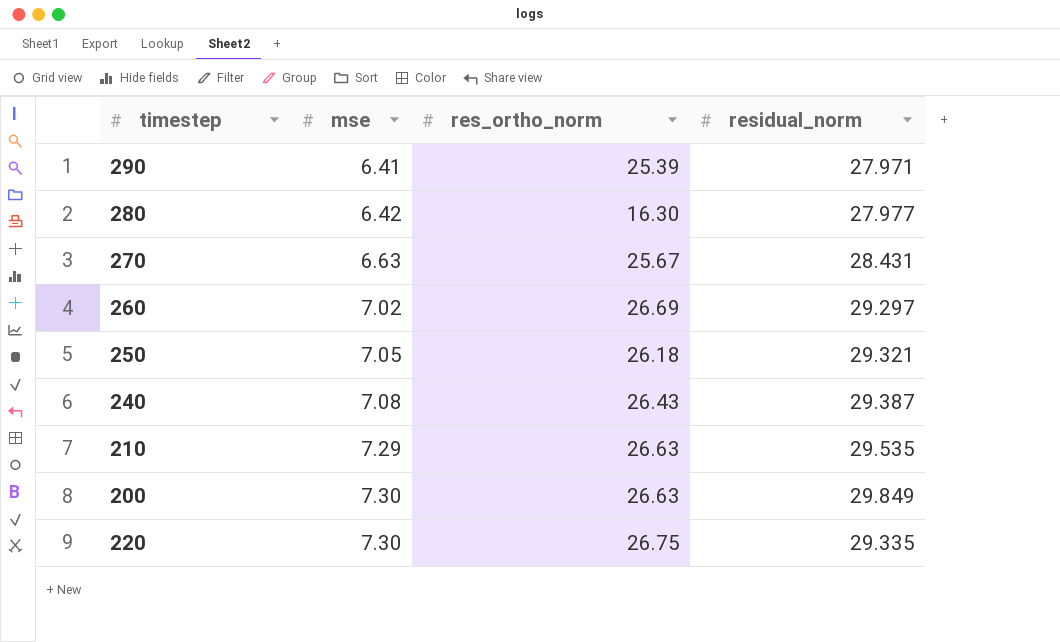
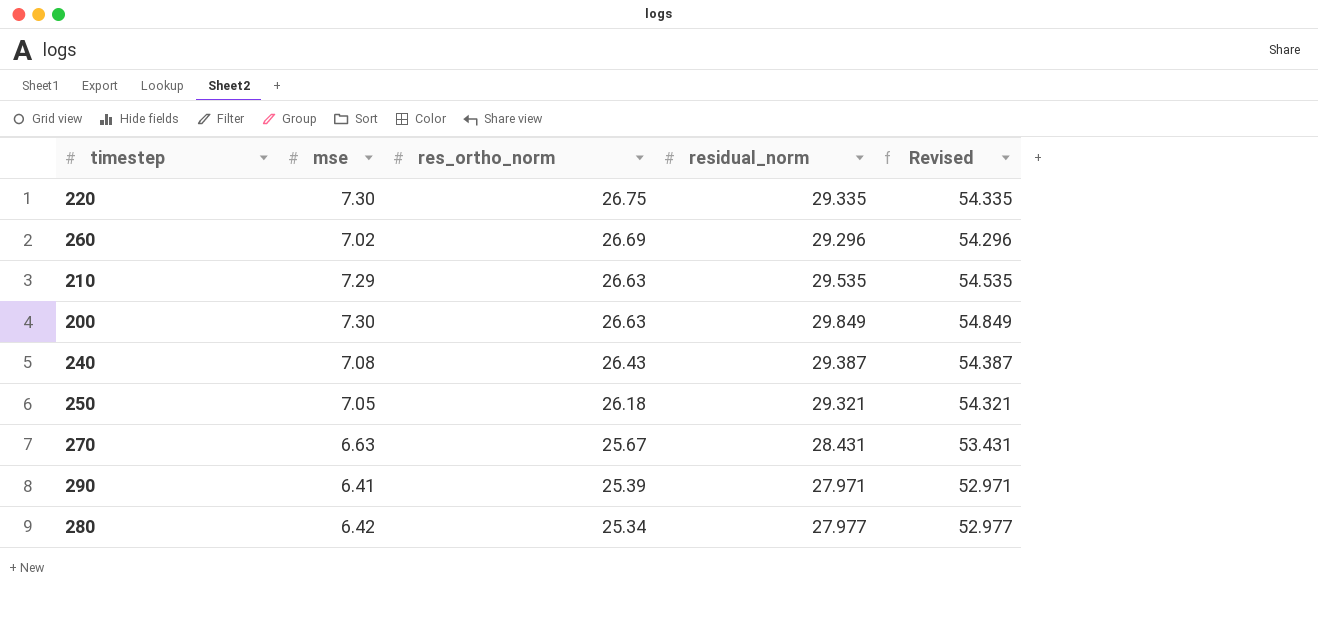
row order: mse ascending -> res_ortho_norm descending
column Revised | formula: none -> [residual_norm] + 25
260 | residual_norm: 29.297 -> 29.296
280 | res_ortho_norm: 16.30 -> 25.34

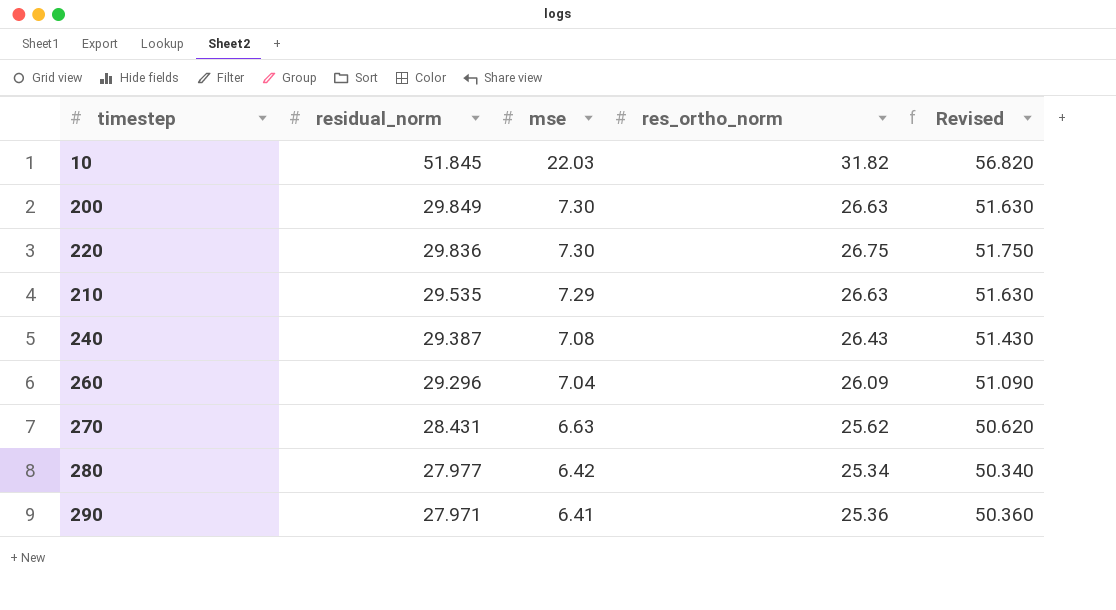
row order: res_ortho_norm descending -> residual_norm descending
column residual_norm | position: 4 -> 2
column Revised | formula: [residual_norm] + 25 -> [res_ortho_norm] + 25
row 250: 7.05 | 26.18 | 29.321 | 54.321 -> none
row 10: none -> 51.845 | 22.03 | 31.82 | 56.820
220 | residual_norm: 29.335 -> 29.836
260 | mse: 7.02 -> 7.04
260 | res_ortho_norm: 26.69 -> 26.09
270 | res_ortho_norm: 25.67 -> 25.62
290 | res_ortho_norm: 25.39 -> 25.36

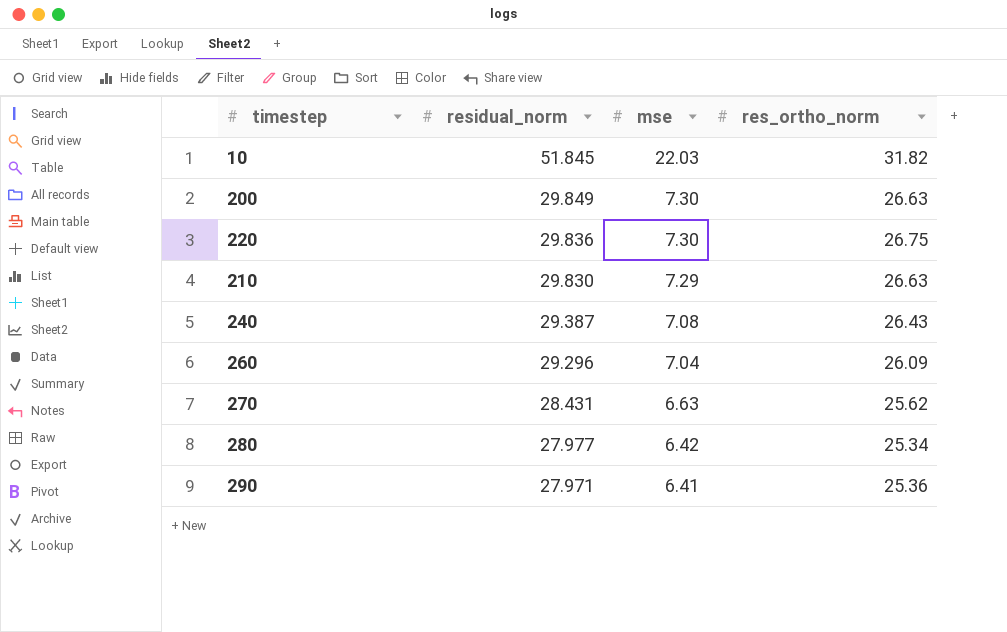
column Revised | formula: [res_ortho_norm] + 25 -> none
210 | residual_norm: 29.535 -> 29.830

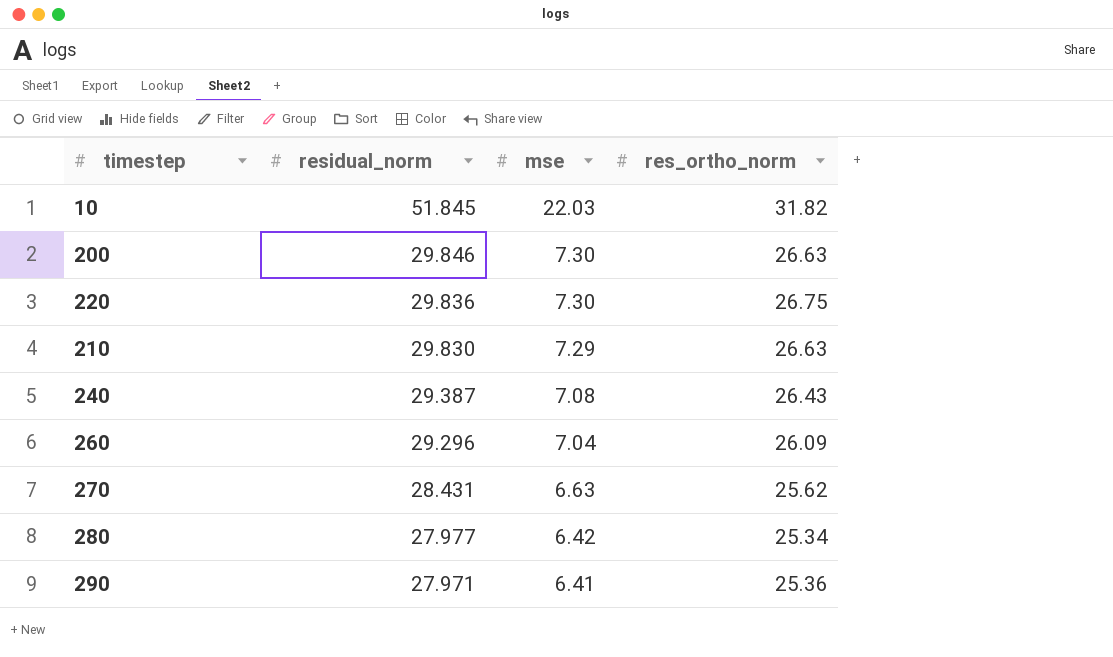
200 | residual_norm: 29.849 -> 29.846

